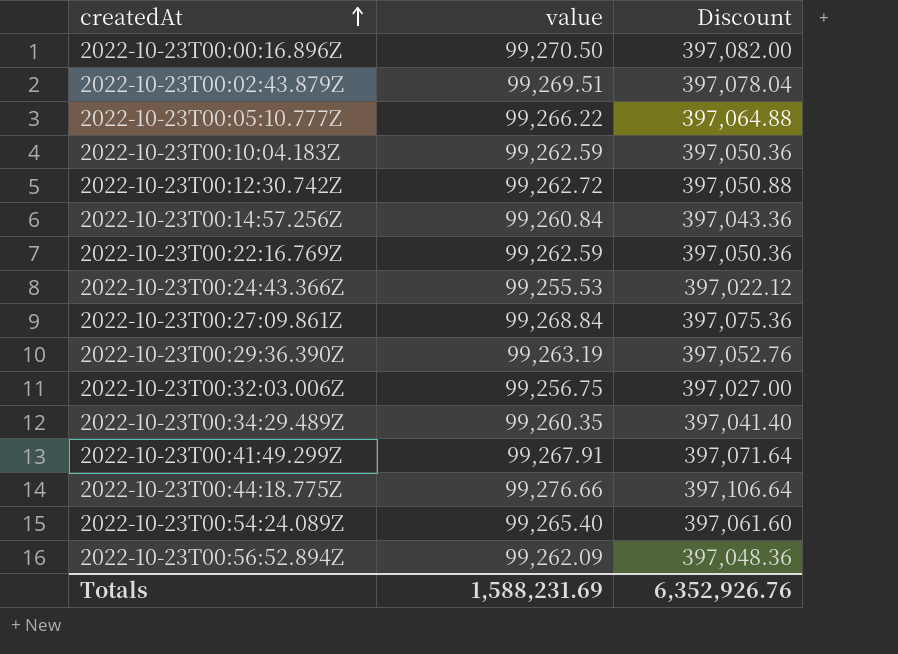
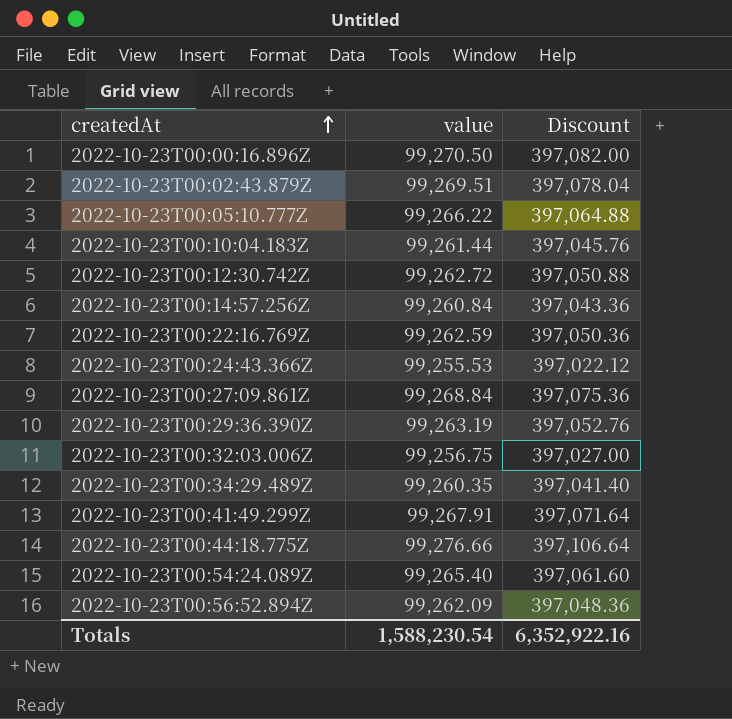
2022-10-23T00:10:04.183Z | value: 99,262.59 -> 99,261.44
2022-10-23T00:10:04.183Z | Discount: 397,050.36 -> 397,045.76
Totals | value: 1,588,231.69 -> 1,588,230.54
Totals | Discount: 6,352,926.76 -> 6,352,922.16

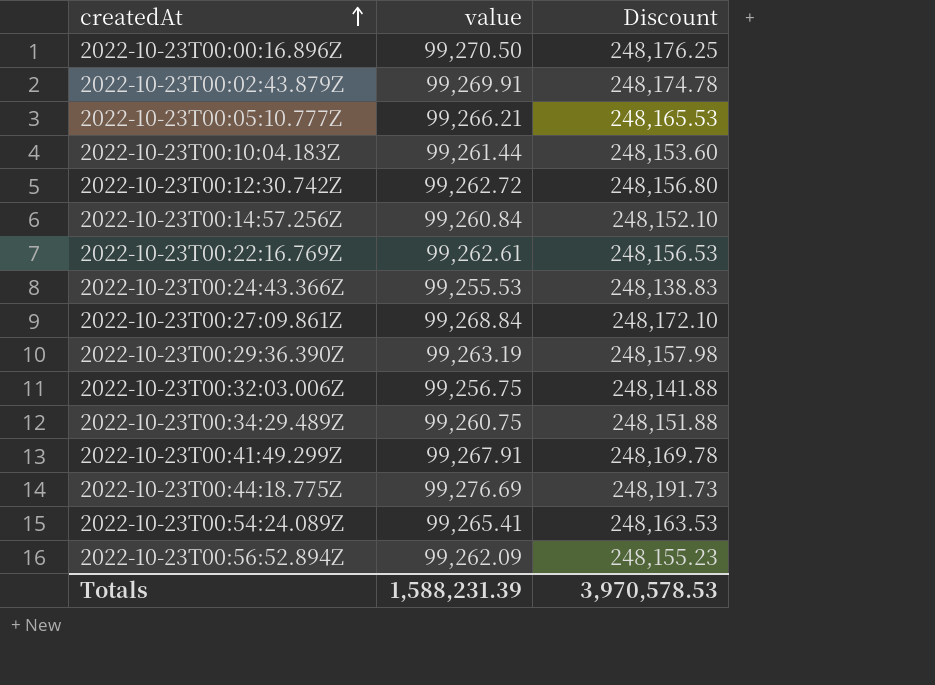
column Discount | formula: [value] * 4 -> [value] * 2.5
2022-10-23T00:02:43.879Z | value: 99,269.51 -> 99,269.91
2022-10-23T00:05:10.777Z | value: 99,266.22 -> 99,266.21
2022-10-23T00:22:16.769Z | value: 99,262.59 -> 99,262.61
2022-10-23T00:34:29.489Z | value: 99,260.35 -> 99,260.75
2022-10-23T00:44:18.775Z | value: 99,276.66 -> 99,276.69
2022-10-23T00:54:24.089Z | value: 99,265.40 -> 99,265.41
Totals | value: 1,588,230.54 -> 1,588,231.39
Totals | Discount: 6,352,922.16 -> 3,970,578.53

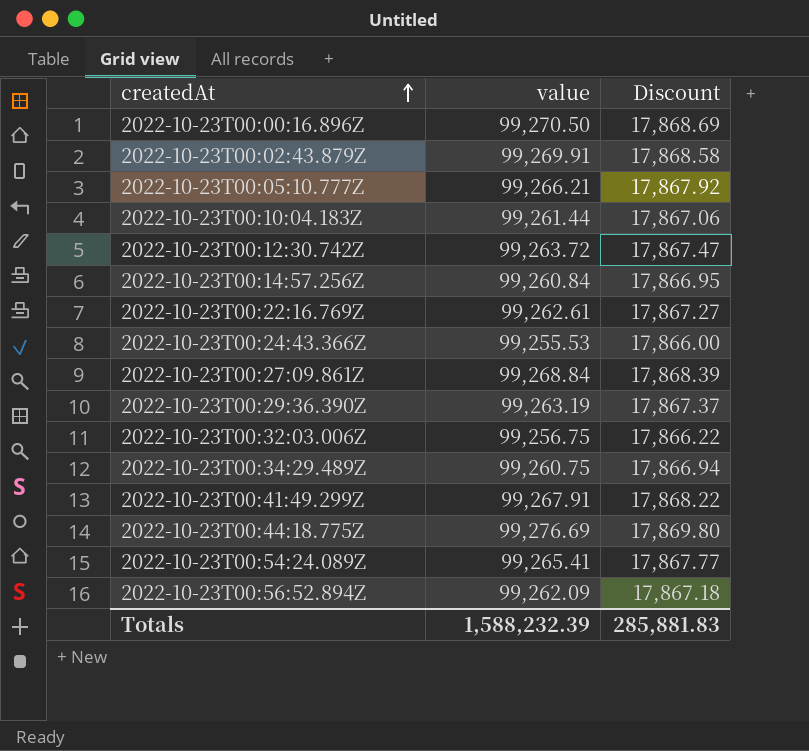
column Discount | formula: [value] * 2.5 -> [value] * 0.18
2022-10-23T00:12:30.742Z | value: 99,262.72 -> 99,263.72
Totals | value: 1,588,231.39 -> 1,588,232.39
Totals | Discount: 3,970,578.53 -> 285,881.83

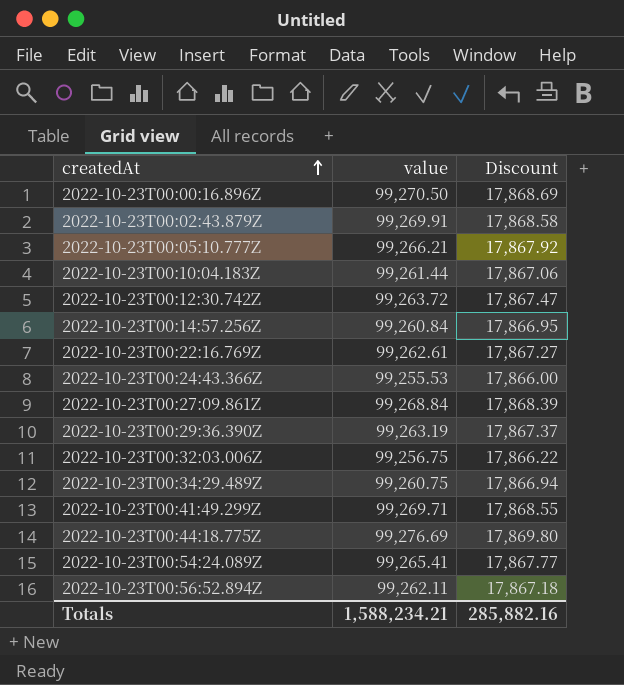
2022-10-23T00:41:49.299Z | value: 99,267.91 -> 99,269.71
2022-10-23T00:41:49.299Z | Discount: 17,868.22 -> 17,868.55
2022-10-23T00:56:52.894Z | value: 99,262.09 -> 99,262.11
Totals | value: 1,588,232.39 -> 1,588,234.21
Totals | Discount: 285,881.83 -> 285,882.16

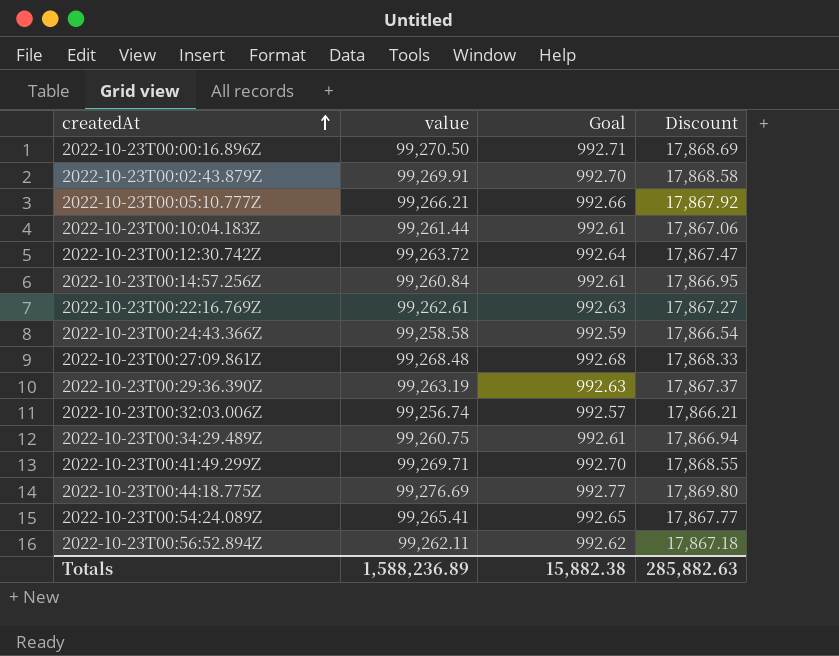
column Goal | formula: none -> [value] * 0.01
2022-10-23T00:24:43.366Z | value: 99,255.53 -> 99,258.58
2022-10-23T00:24:43.366Z | Discount: 17,866.00 -> 17,866.54
2022-10-23T00:27:09.861Z | value: 99,268.84 -> 99,268.48
2022-10-23T00:27:09.861Z | Discount: 17,868.39 -> 17,868.33
2022-10-23T00:32:03.006Z | value: 99,256.75 -> 99,256.74
2022-10-23T00:32:03.006Z | Discount: 17,866.22 -> 17,866.21
Totals | value: 1,588,234.21 -> 1,588,236.89
Totals | Discount: 285,882.16 -> 285,882.63

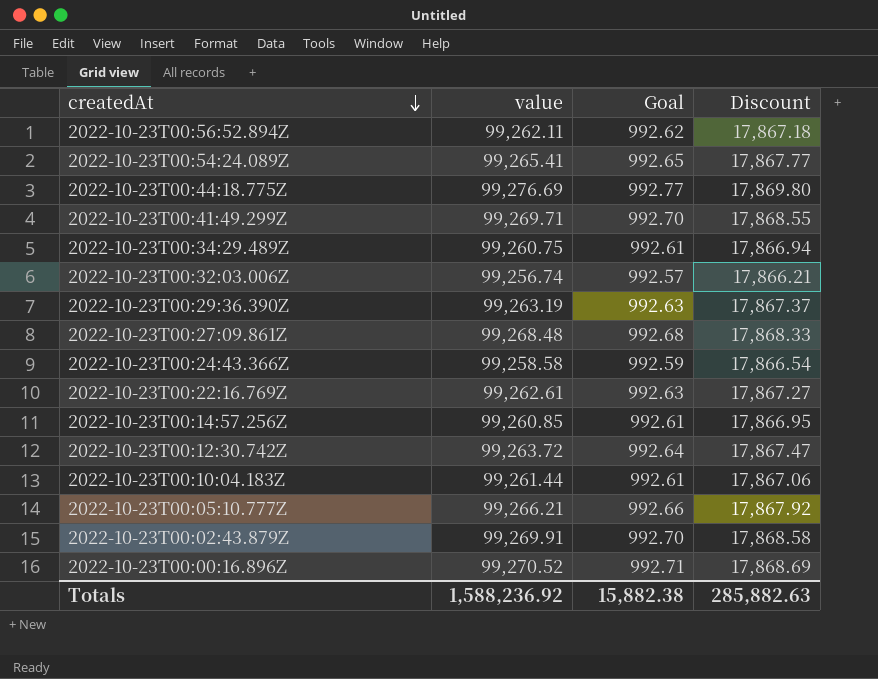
row order: createdAt ascending -> createdAt descending
2022-10-23T00:14:57.256Z | value: 99,260.84 -> 99,260.85
2022-10-23T00:00:16.896Z | value: 99,270.50 -> 99,270.52
Totals | value: 1,588,236.89 -> 1,588,236.92

